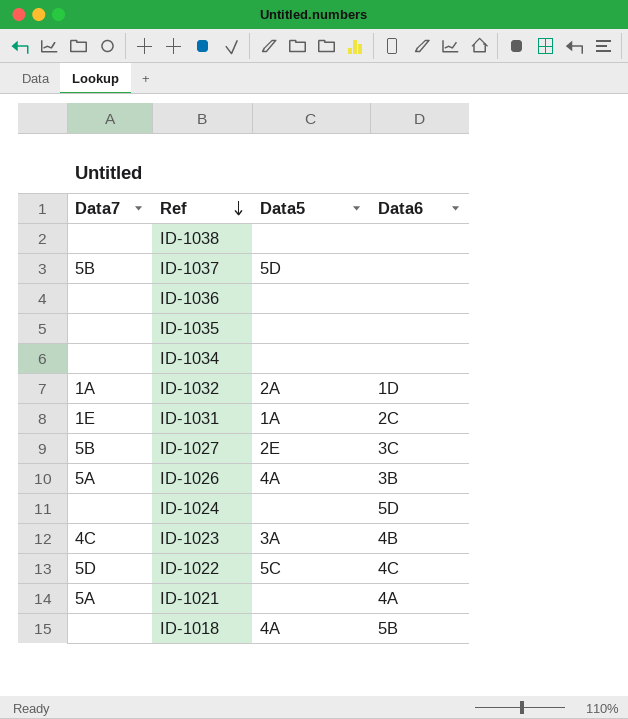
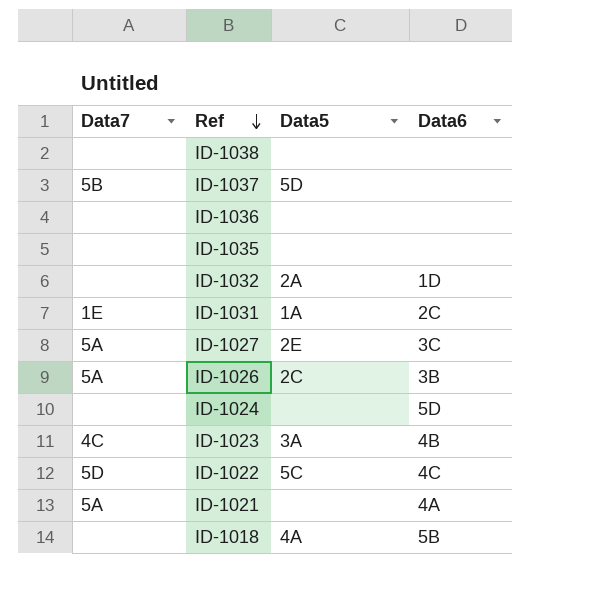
row ID-1034: none | none | none -> none
ID-1032 | Data7: 1A -> none
ID-1027 | Data7: 5B -> 5A
ID-1026 | Data5: 4A -> 2C

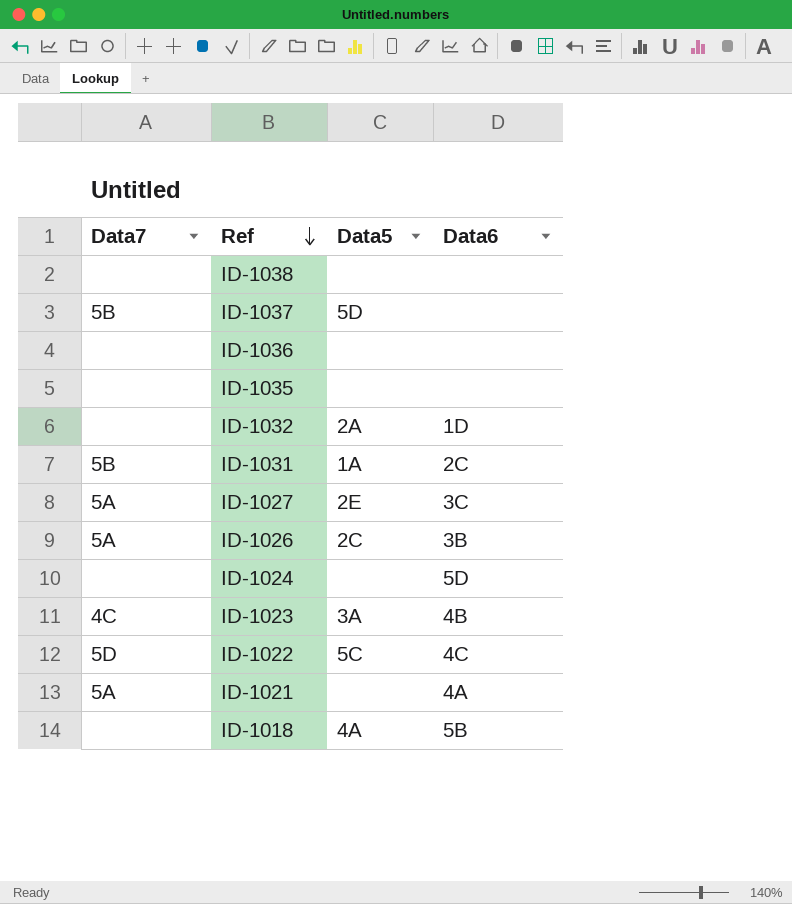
ID-1031 | Data7: 1E -> 5B

